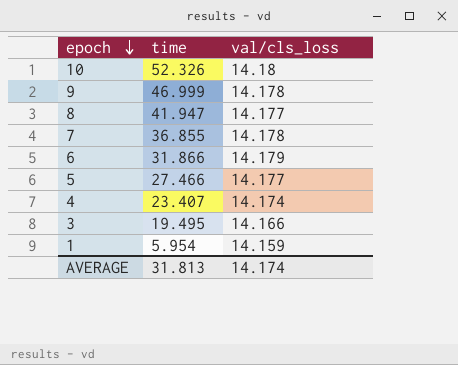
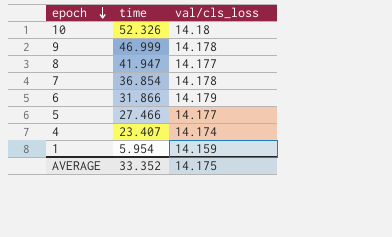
row 3: 19.495 | 14.166 -> none
7 | time: 36.855 -> 36.854
AVERAGE | time: 31.813 -> 33.352
AVERAGE | val/cls_loss: 14.174 -> 14.175

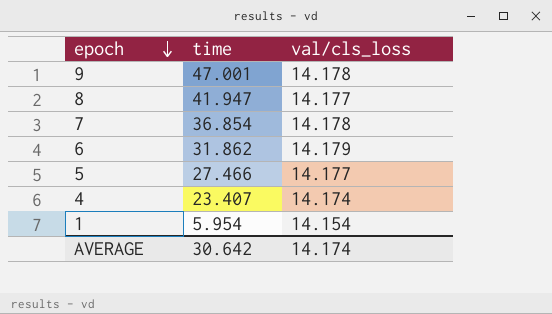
row 10: 52.326 | 14.18 -> none
9 | time: 46.999 -> 47.001
6 | time: 31.866 -> 31.862
1 | val/cls_loss: 14.159 -> 14.154
AVERAGE | time: 33.352 -> 30.642
AVERAGE | val/cls_loss: 14.175 -> 14.174

